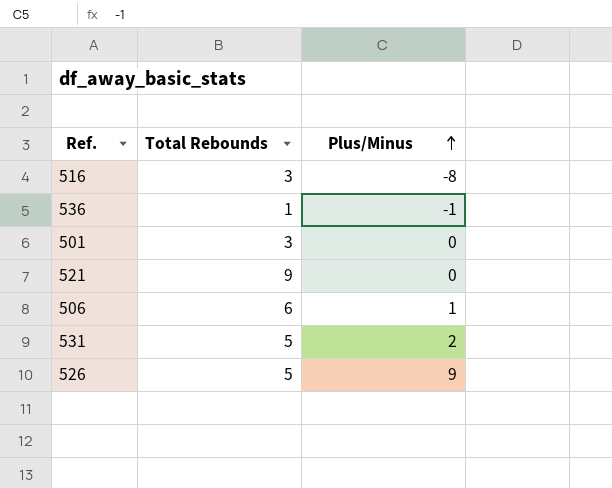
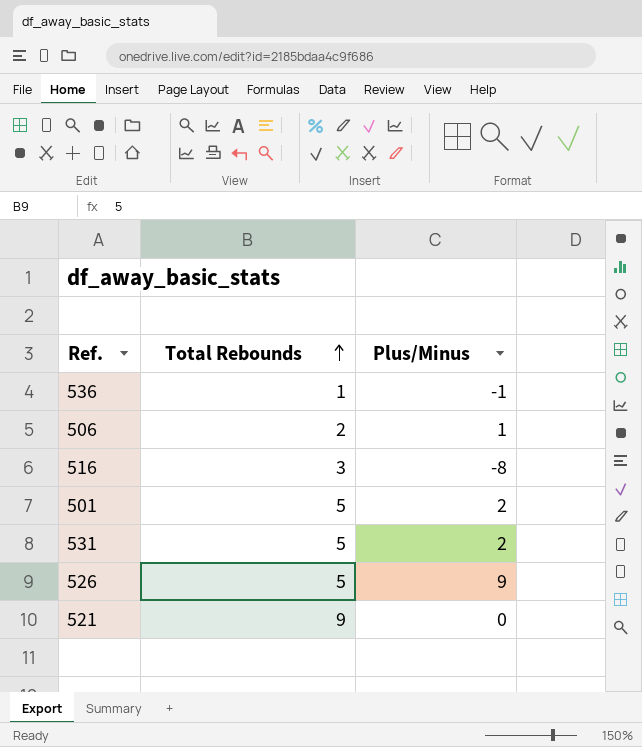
row order: Plus/Minus ascending -> Total Rebounds ascending
506 | Total Rebounds: 6 -> 2
501 | Total Rebounds: 3 -> 5
501 | Plus/Minus: 0 -> 2

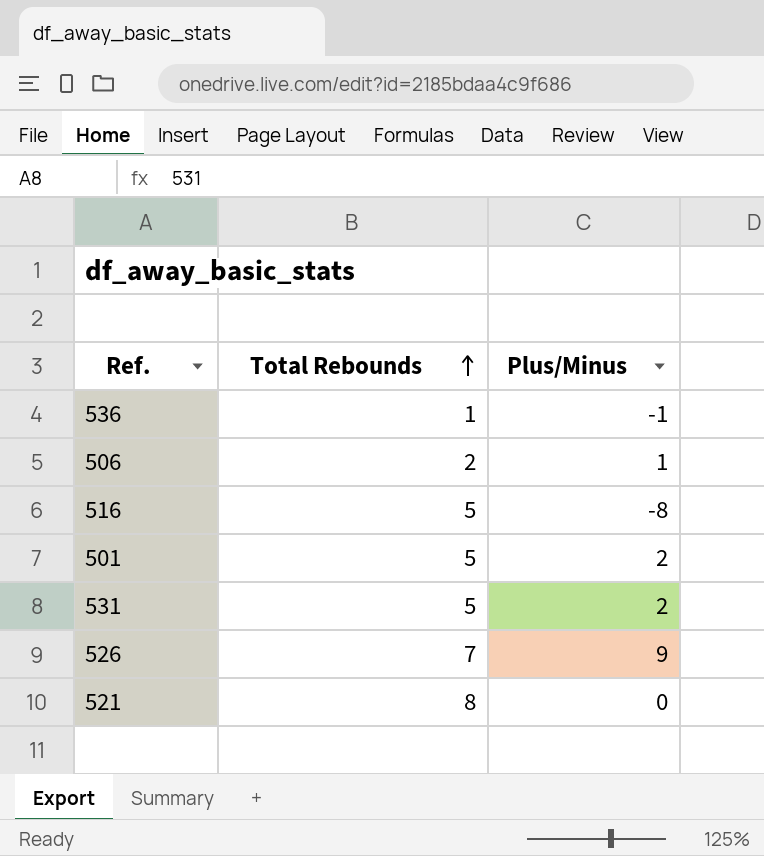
516 | Total Rebounds: 3 -> 5
526 | Total Rebounds: 5 -> 7
521 | Total Rebounds: 9 -> 8

